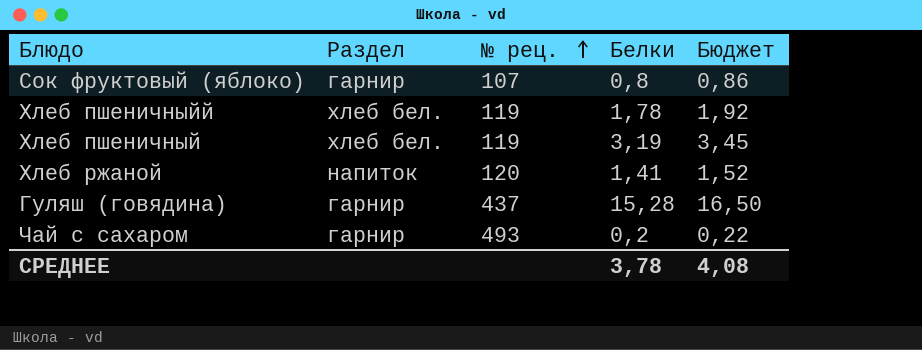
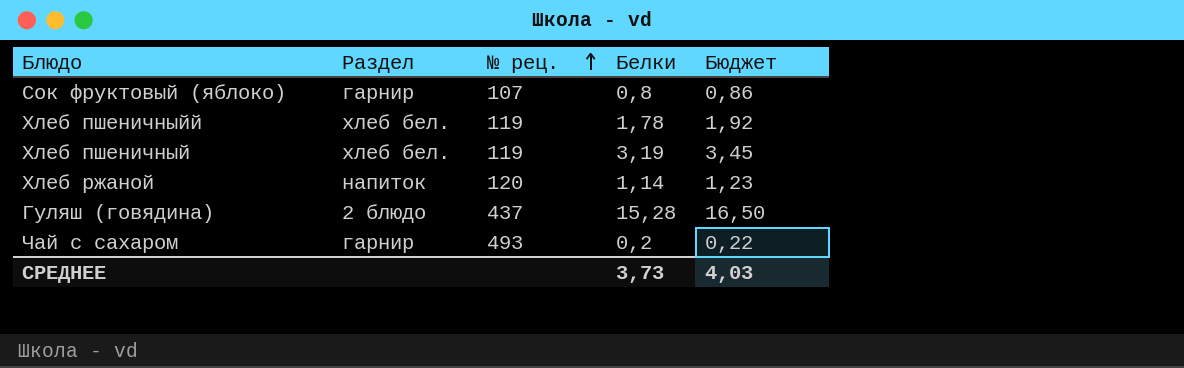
Хлеб ржаной | Белки: 1,41 -> 1,14
Хлеб ржаной | Бюджет: 1,52 -> 1,23
Гуляш (говядина) | Раздел: гарнир -> 2 блюдо
СРЕДНЕЕ | Белки: 3,78 -> 3,73
СРЕДНЕЕ | Бюджет: 4,08 -> 4,03

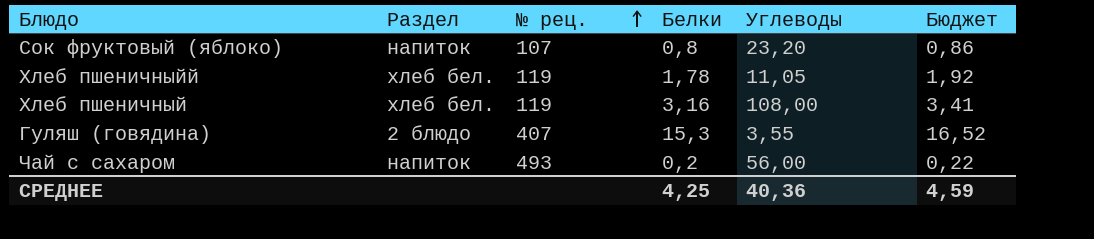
column Углеводы | position: none -> 5
row Хлеб ржаной: напиток | 120 | 1,14 | 1,23 -> none
Сок фруктовый (яблоко) | Раздел: гарнир -> напиток
Хлеб пшеничный | Белки: 3,19 -> 3,16
Хлеб пшеничный | Бюджет: 3,45 -> 3,41
Гуляш (говядина) | № рец.: 437 -> 407
Гуляш (говядина) | Белки: 15,28 -> 15,3
Гуляш (говядина) | Бюджет: 16,50 -> 16,52
Чай с сахаром | Раздел: гарнир -> напиток
СРЕДНЕЕ | Белки: 3,73 -> 4,25
СРЕДНЕЕ | Бюджет: 4,03 -> 4,59

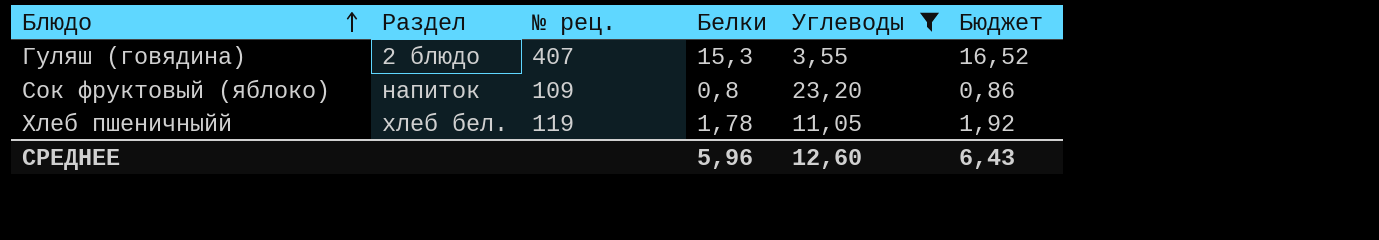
filter: none -> Углеводы <= 23,20
row order: № рец. ascending -> Блюдо ascending
Сок фруктовый (яблоко) | № рец.: 107 -> 109
СРЕДНЕЕ | Белки: 4,25 -> 5,96
СРЕДНЕЕ | Углеводы: 40,36 -> 12,60
СРЕДНЕЕ | Бюджет: 4,59 -> 6,43

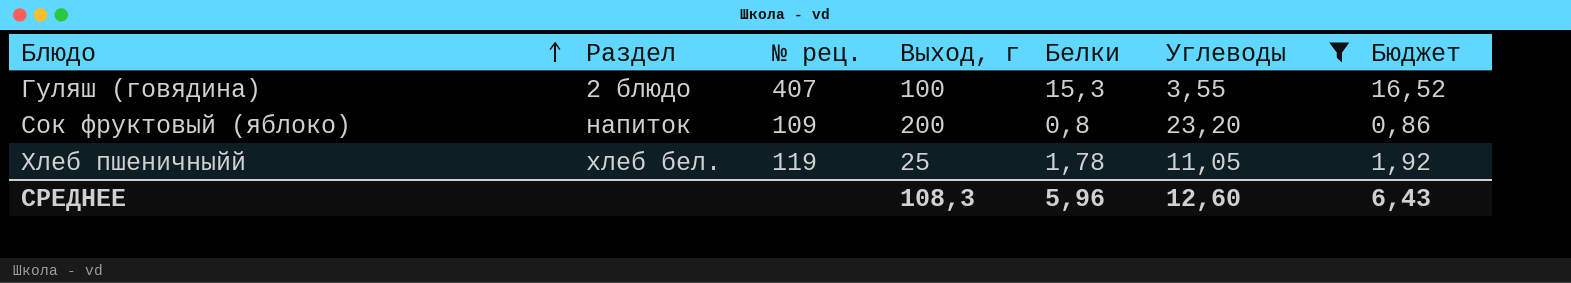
column Выход, г | position: none -> 4

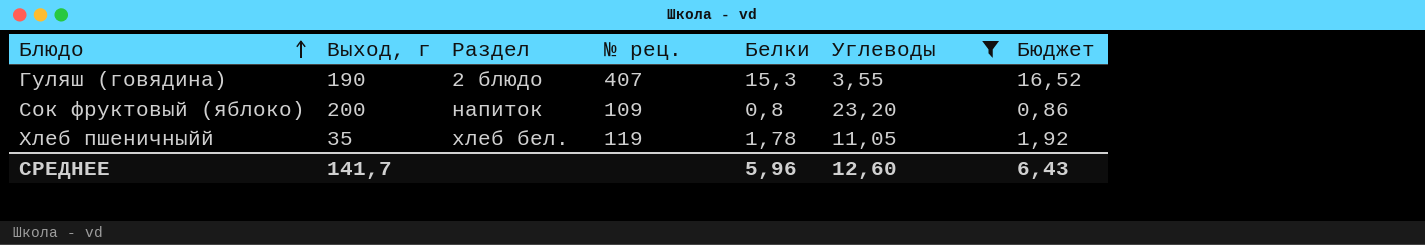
column Выход, г | position: 4 -> 2
Гуляш (говядина) | Выход, г: 100 -> 190
Хлеб пшеничныйй | Выход, г: 25 -> 35
СРЕДНЕЕ | Выход, г: 108,3 -> 141,7

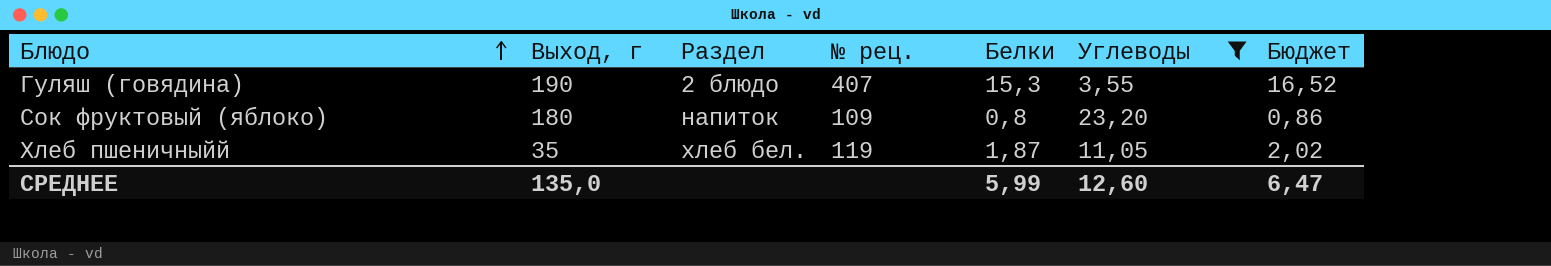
Сок фруктовый (яблоко) | Выход, г: 200 -> 180
Хлеб пшеничныйй | Белки: 1,78 -> 1,87
Хлеб пшеничныйй | Бюджет: 1,92 -> 2,02
СРЕДНЕЕ | Выход, г: 141,7 -> 135,0
СРЕДНЕЕ | Белки: 5,96 -> 5,99
СРЕДНЕЕ | Бюджет: 6,43 -> 6,47

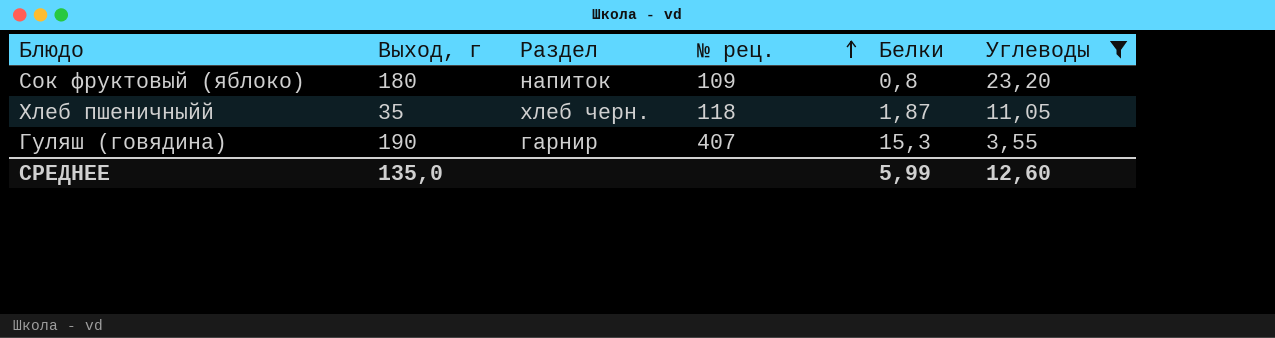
row order: Блюдо ascending -> № рец. ascending
column Бюджет | formula: [Белки] * 1,08 -> none
Хлеб пшеничныйй | Раздел: хлеб бел. -> хлеб черн.
Хлеб пшеничныйй | № рец.: 119 -> 118
Гуляш (говядина) | Раздел: 2 блюдо -> гарнир

